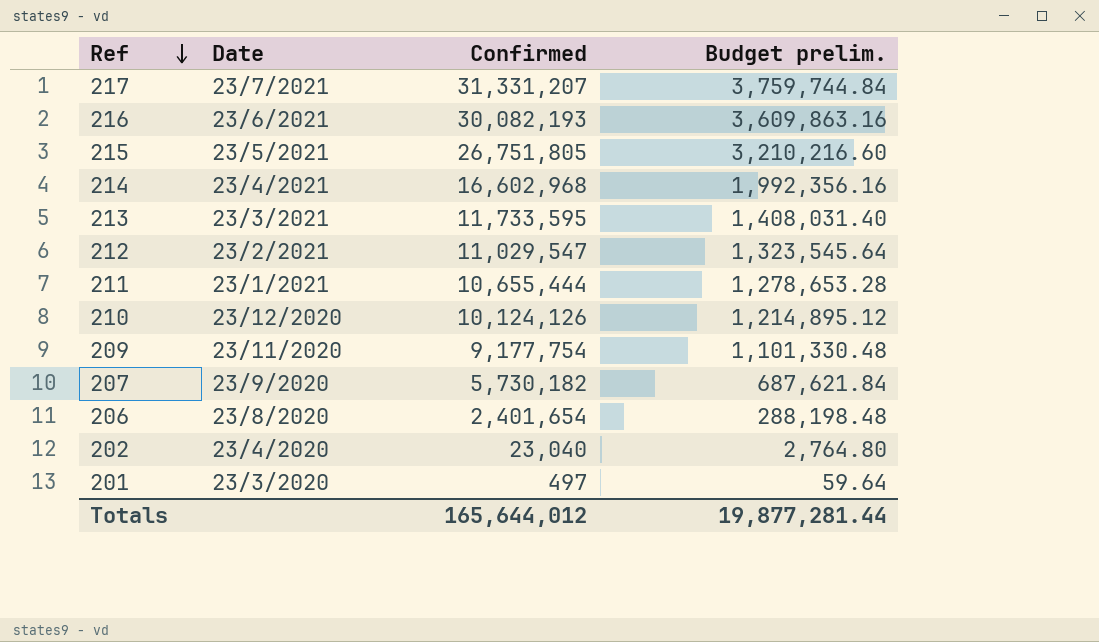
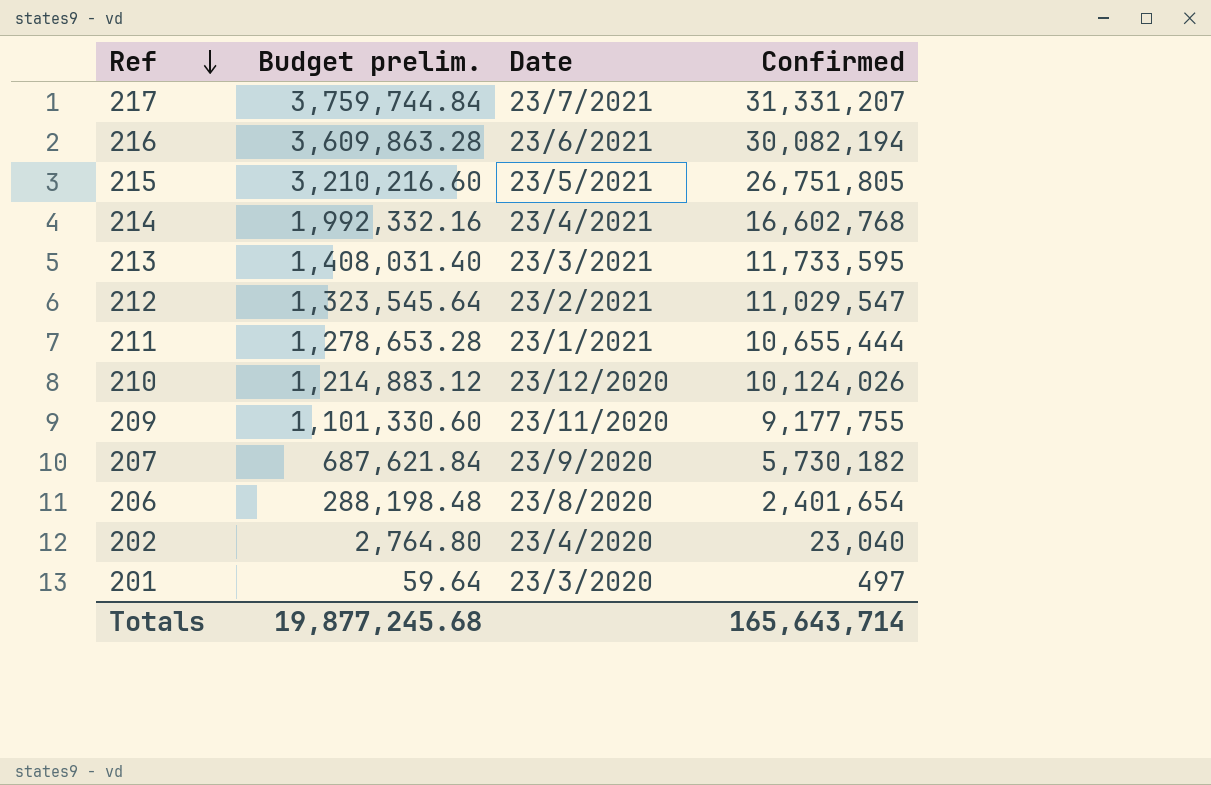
column Budget prelim. | position: 4 -> 2
216 | Budget prelim.: 3,609,863.16 -> 3,609,863.28
216 | Confirmed: 30,082,193 -> 30,082,194
214 | Budget prelim.: 1,992,356.16 -> 1,992,332.16
214 | Confirmed: 16,602,968 -> 16,602,768
210 | Budget prelim.: 1,214,895.12 -> 1,214,883.12
210 | Confirmed: 10,124,126 -> 10,124,026
209 | Budget prelim.: 1,101,330.48 -> 1,101,330.60
209 | Confirmed: 9,177,754 -> 9,177,755
Totals | Budget prelim.: 19,877,281.44 -> 19,877,245.68
Totals | Confirmed: 165,644,012 -> 165,643,714

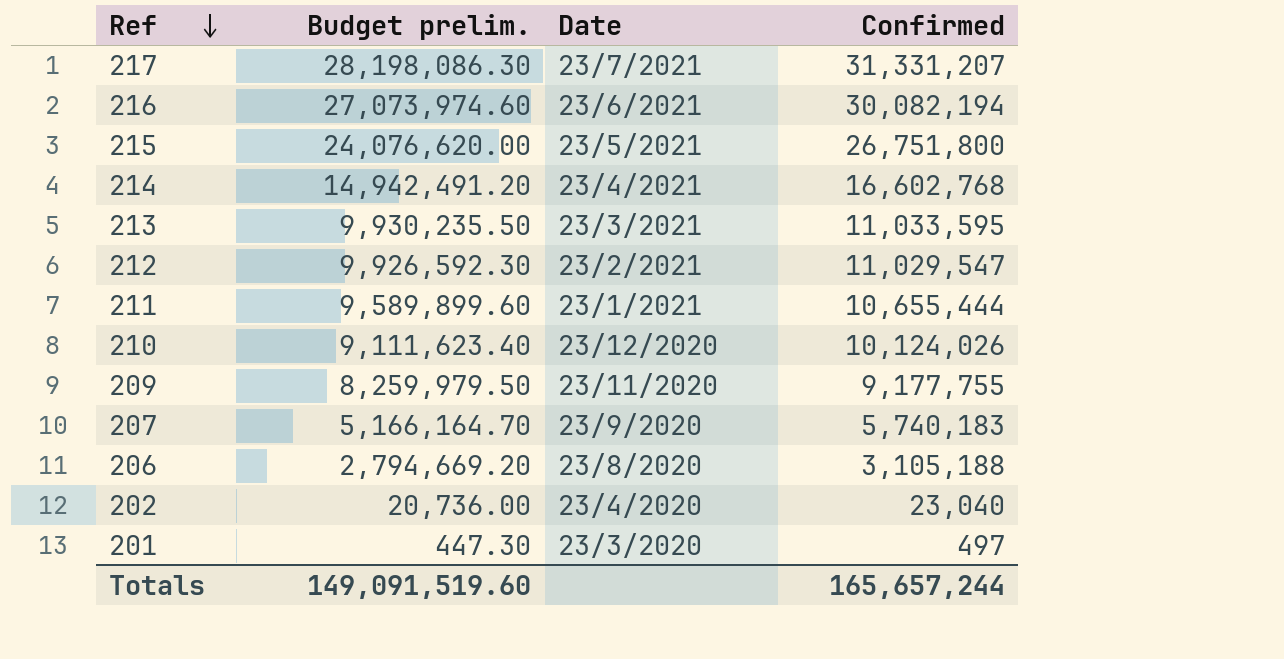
column Budget prelim. | formula: [Confirmed] * 0.12 -> [Confirmed] * 0.9
215 | Confirmed: 26,751,805 -> 26,751,800
213 | Confirmed: 11,733,595 -> 11,033,595
207 | Confirmed: 5,730,182 -> 5,740,183
206 | Confirmed: 2,401,654 -> 3,105,188
Totals | Budget prelim.: 19,877,245.68 -> 149,091,519.60
Totals | Confirmed: 165,643,714 -> 165,657,244

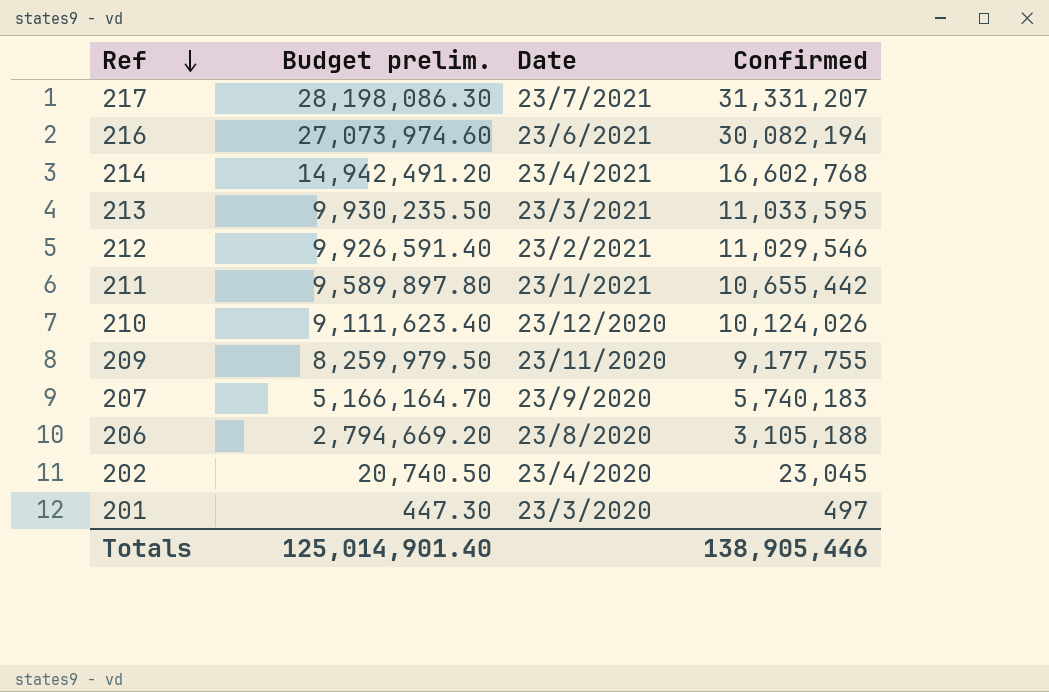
row 215: 24,076,620.00 | 23/5/2021 | 26,751,800 -> none
212 | Budget prelim.: 9,926,592.30 -> 9,926,591.40
212 | Confirmed: 11,029,547 -> 11,029,546
211 | Budget prelim.: 9,589,899.60 -> 9,589,897.80
211 | Confirmed: 10,655,444 -> 10,655,442
202 | Budget prelim.: 20,736.00 -> 20,740.50
202 | Confirmed: 23,040 -> 23,045
Totals | Budget prelim.: 149,091,519.60 -> 125,014,901.40
Totals | Confirmed: 165,657,244 -> 138,905,446

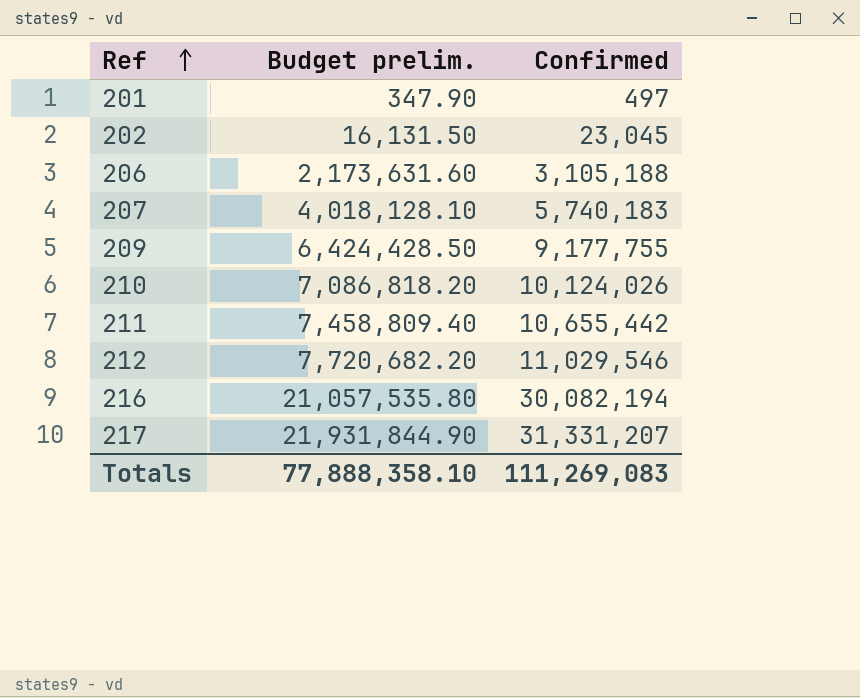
row order: Ref descending -> Ref ascending
column Date | position: 3 -> none
column Budget prelim. | formula: [Confirmed] * 0.9 -> [Confirmed] * 0.7
row 214: 14,942,491.20 | 23/4/2021 | 16,602,768 -> none
row 213: 9,930,235.50 | 23/3/2021 | 11,033,595 -> none
Totals | Budget prelim.: 125,014,901.40 -> 77,888,358.10
Totals | Confirmed: 138,905,446 -> 111,269,083

